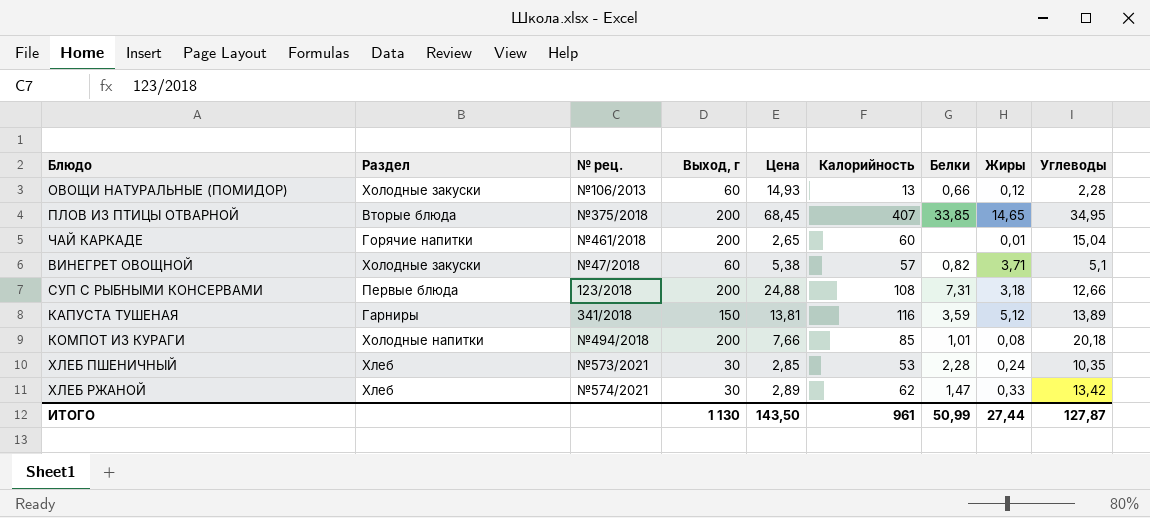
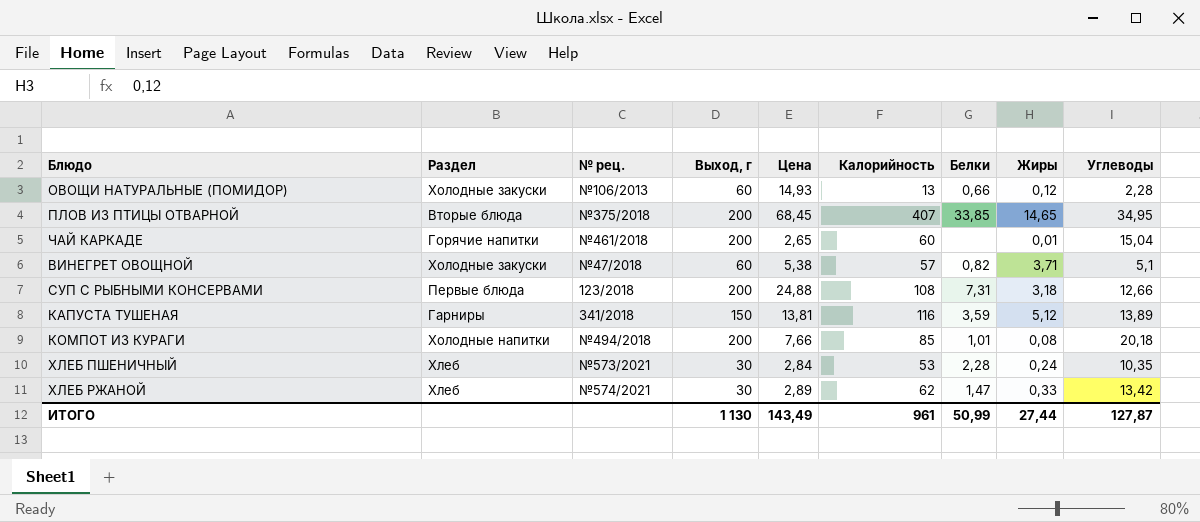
ХЛЕБ ПШЕНИЧНЫЙ | Цена: 2,85 -> 2,84
ИТОГО | Цена: 143,50 -> 143,49

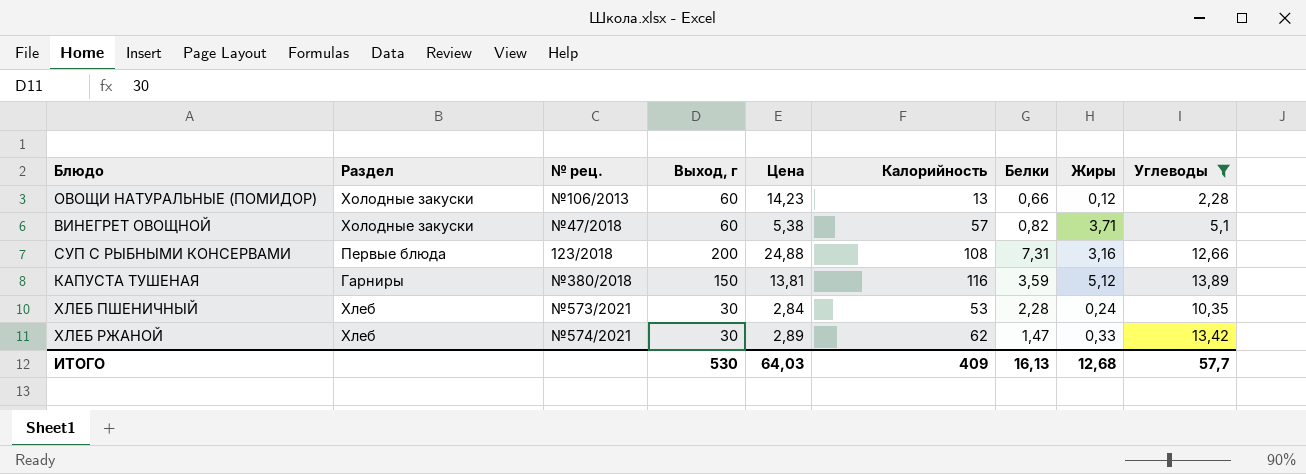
filter: none -> Углеводы <= 13,89
ОВОЩИ НАТУРАЛЬНЫЕ (ПОМИДОР) | Цена: 14,93 -> 14,23
СУП С РЫБНЫМИ КОНСЕРВАМИ | Жиры: 3,18 -> 3,16
КАПУСТА ТУШЕНАЯ | № рец.: 341/2018 -> №380/2018
ИТОГО | Выход, г: 1 130 -> 530
ИТОГО | Цена: 143,49 -> 64,03
ИТОГО | Калорийность: 961 -> 409
ИТОГО | Белки: 50,99 -> 16,13
ИТОГО | Жиры: 27,44 -> 12,68
ИТОГО | Углеводы: 127,87 -> 57,7

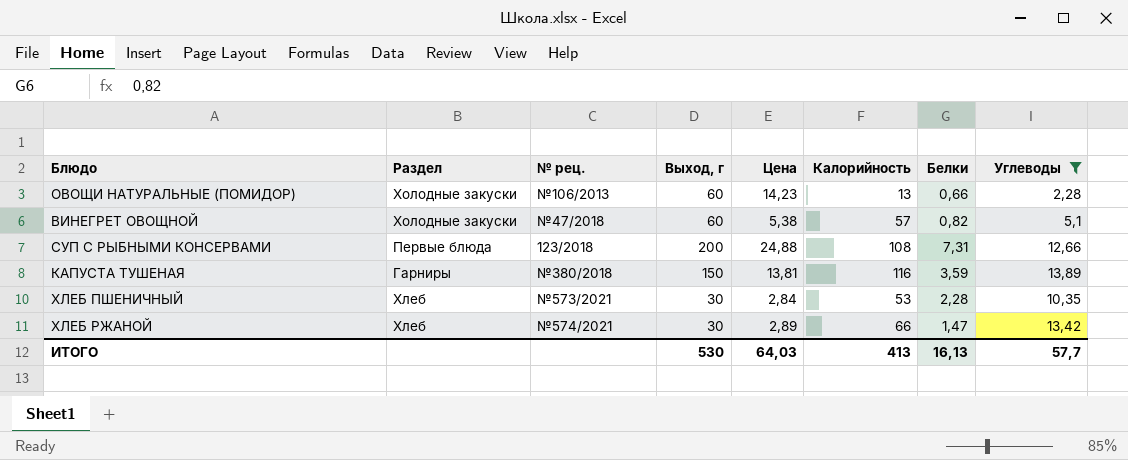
column Жиры | position: 8 -> none
ХЛЕБ РЖАНОЙ | Калорийность: 62 -> 66
ИТОГО | Калорийность: 409 -> 413

